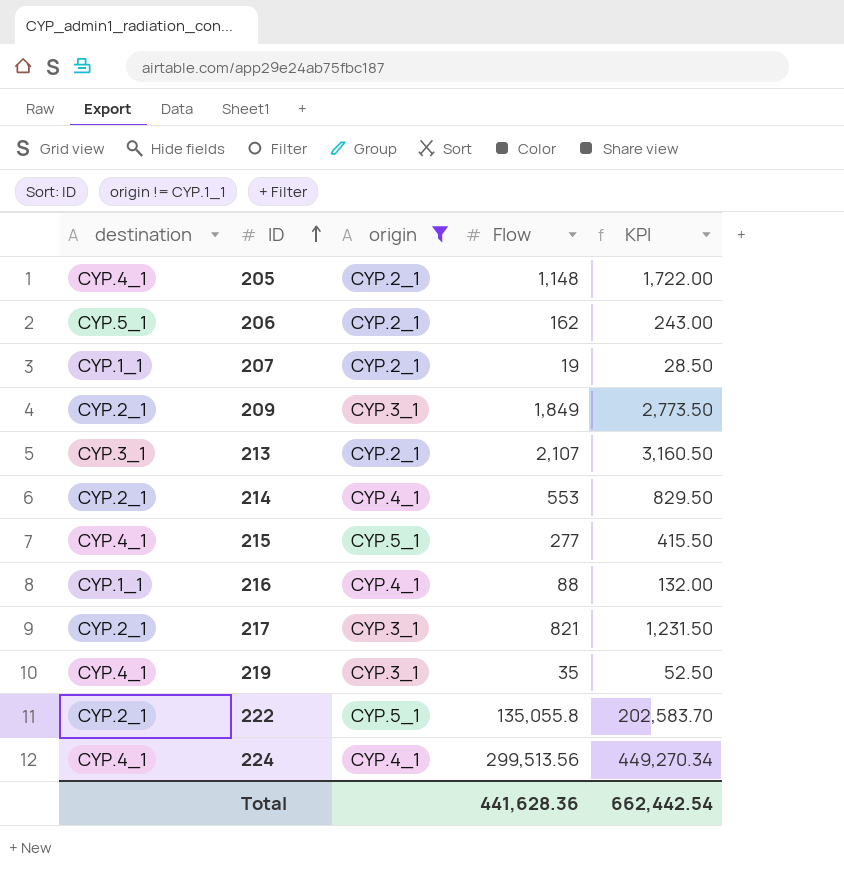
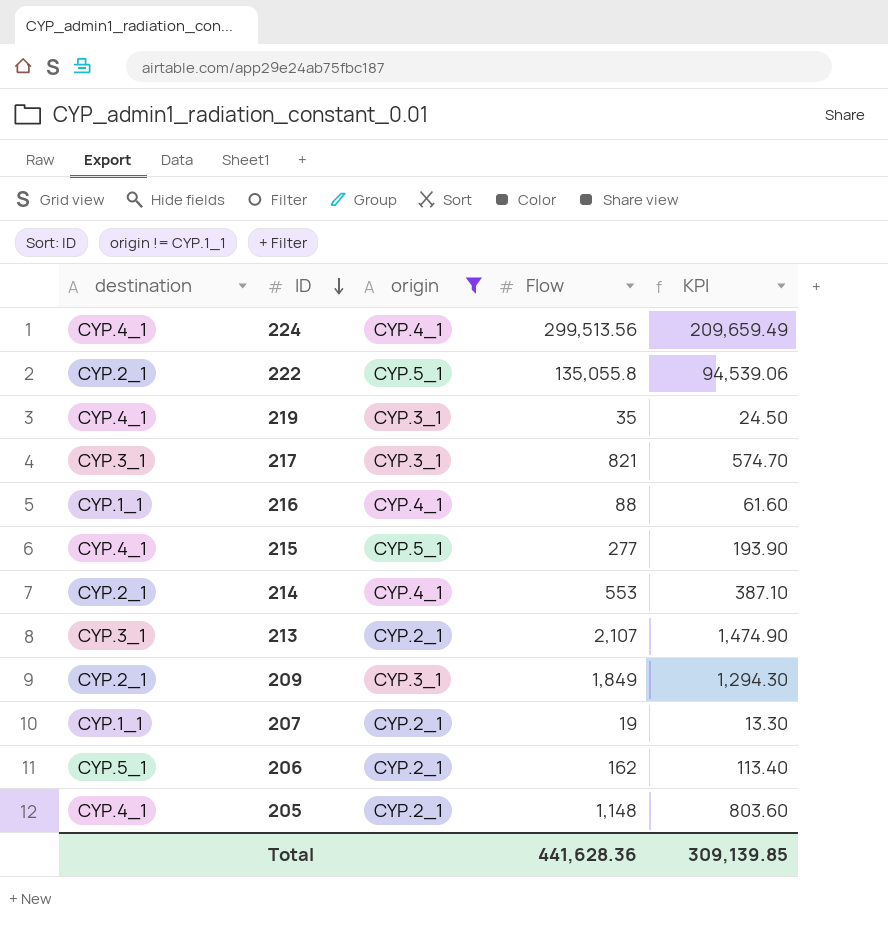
row order: ID ascending -> ID descending
column KPI | formula: [Flow] * 1.5 -> [Flow] * 0.7
217 | destination: CYP.2_1 -> CYP.3_1
Total | KPI: 662,442.54 -> 309,139.85

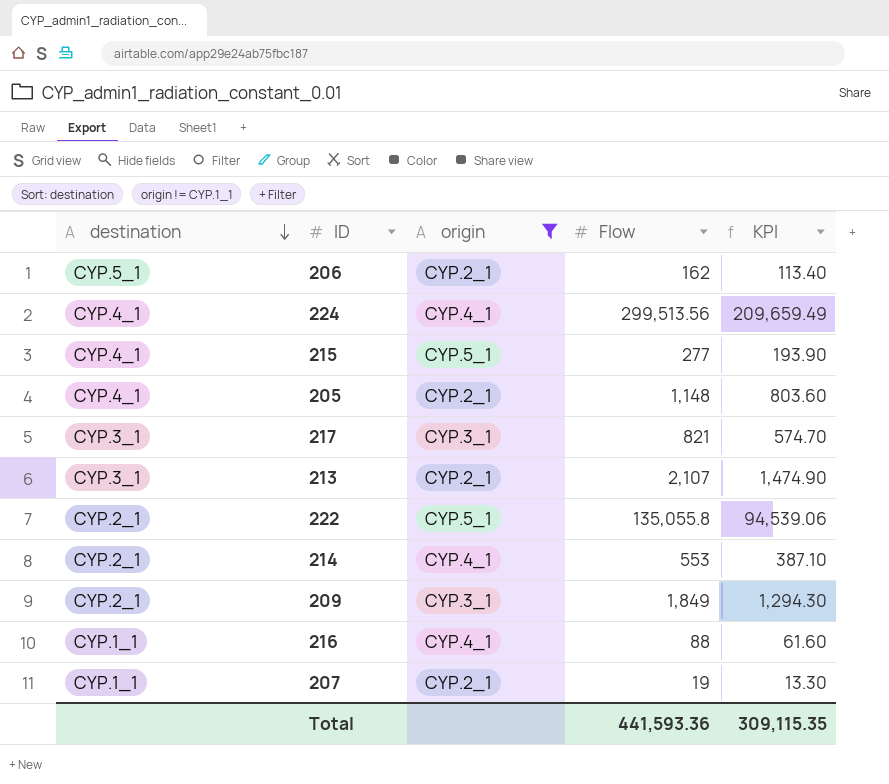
row order: ID descending -> destination descending
row 219: CYP.4_1 | CYP.3_1 | 35 | 24.50 -> none
Total | Flow: 441,628.36 -> 441,593.36
Total | KPI: 309,139.85 -> 309,115.35

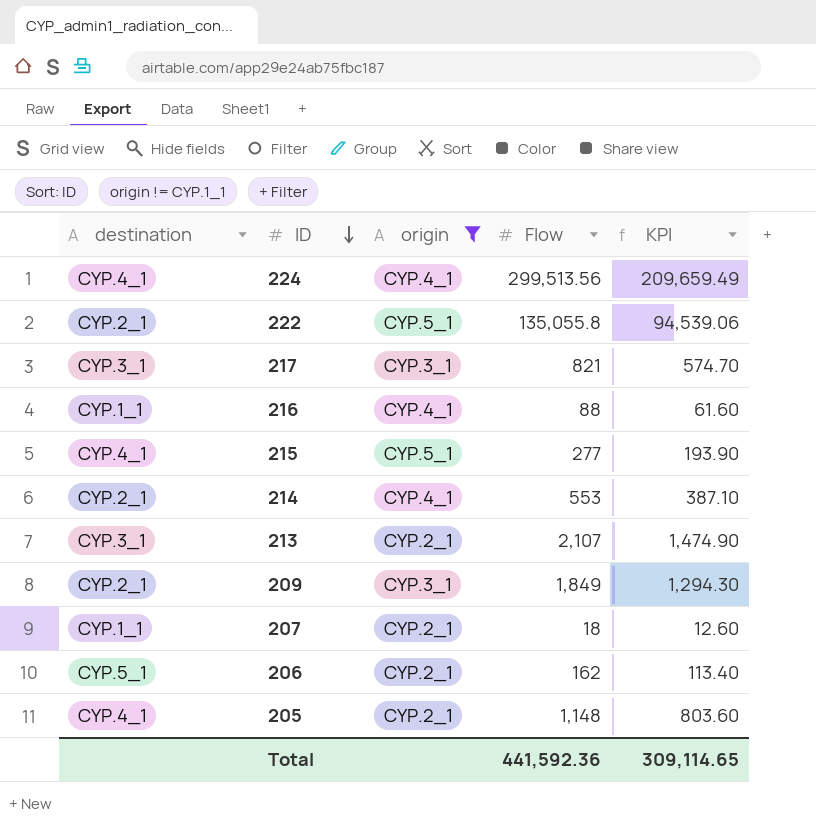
row order: destination descending -> ID descending
207 | Flow: 19 -> 18
207 | KPI: 13.30 -> 12.60
Total | Flow: 441,593.36 -> 441,592.36
Total | KPI: 309,115.35 -> 309,114.65

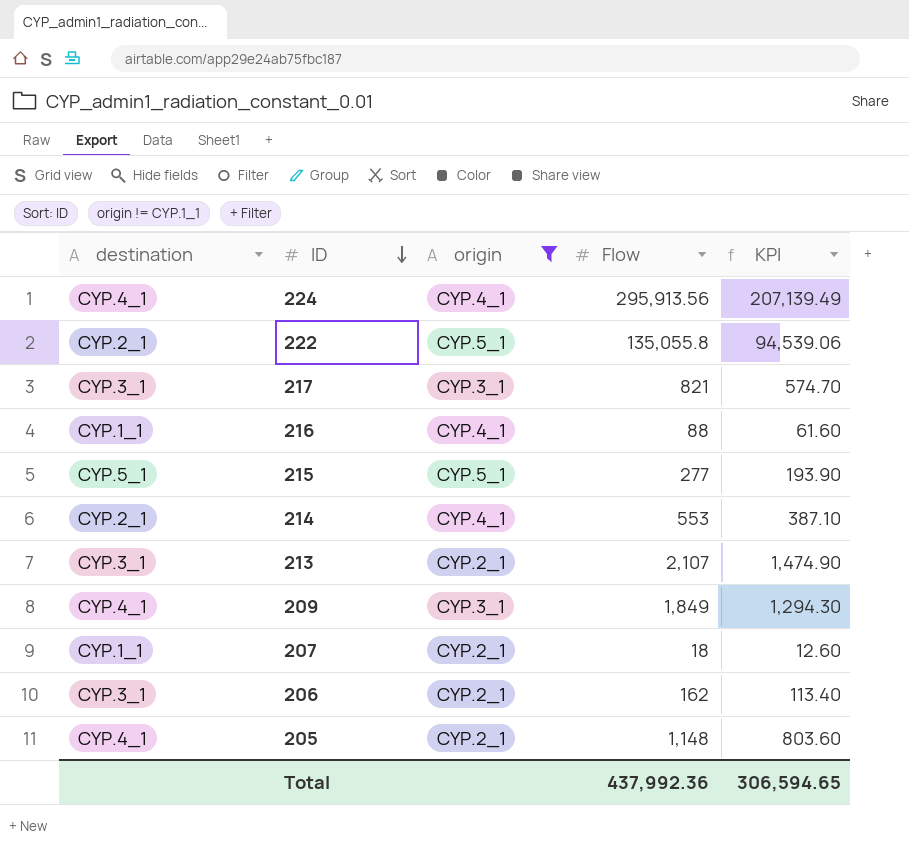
224 | Flow: 299,513.56 -> 295,913.56
224 | KPI: 209,659.49 -> 207,139.49
215 | destination: CYP.4_1 -> CYP.5_1
209 | destination: CYP.2_1 -> CYP.4_1
206 | destination: CYP.5_1 -> CYP.3_1
Total | Flow: 441,592.36 -> 437,992.36
Total | KPI: 309,114.65 -> 306,594.65

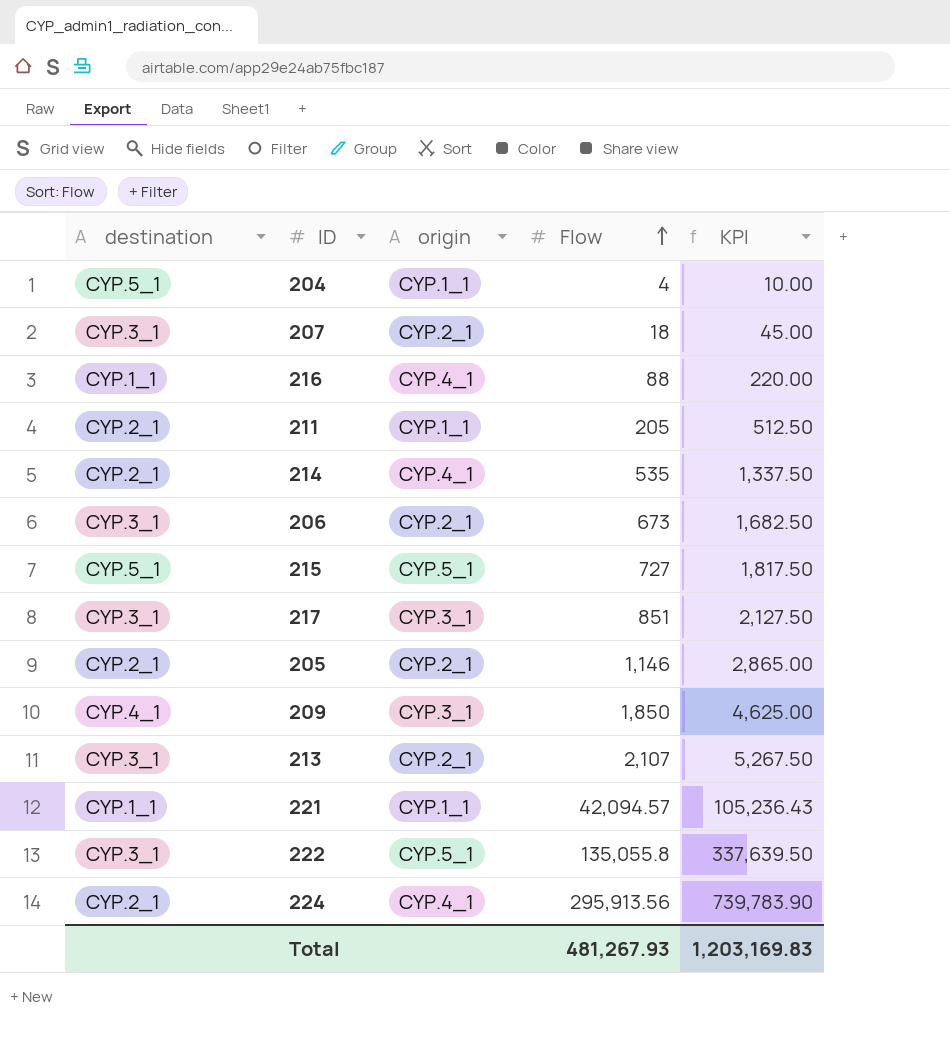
filter: origin != CYP.1_1 -> none
row order: ID descending -> Flow ascending
column KPI | formula: [Flow] * 0.7 -> [Flow] * 2.5
207 | destination: CYP.1_1 -> CYP.3_1
214 | Flow: 553 -> 535
206 | Flow: 162 -> 673
215 | Flow: 277 -> 727
217 | Flow: 821 -> 851
205 | destination: CYP.4_1 -> CYP.2_1
205 | Flow: 1,148 -> 1,146
209 | Flow: 1,849 -> 1,850
222 | destination: CYP.2_1 -> CYP.3_1
224 | destination: CYP.4_1 -> CYP.2_1
Total | Flow: 437,992.36 -> 481,267.93
Total | KPI: 306,594.65 -> 1,203,169.83

